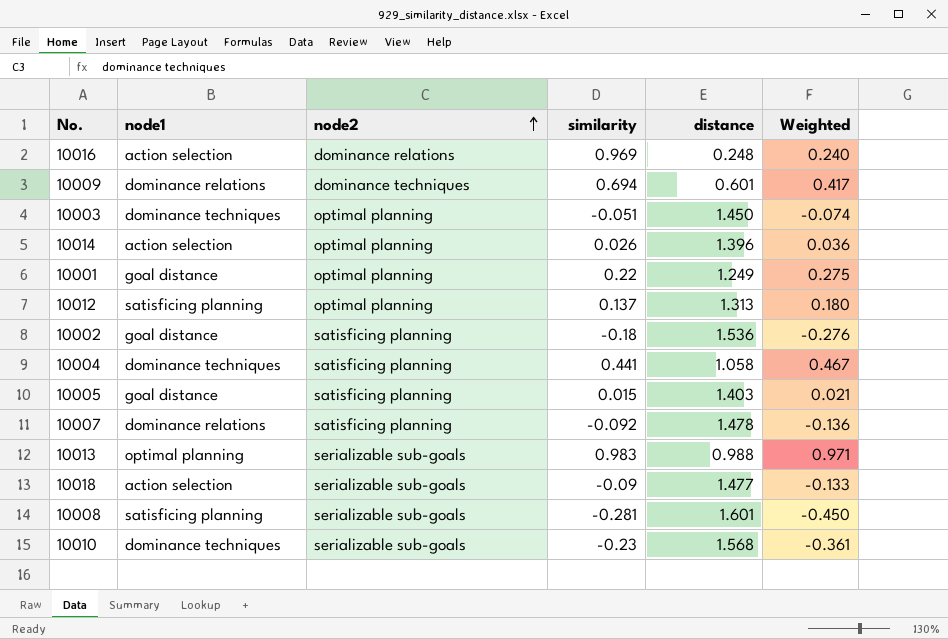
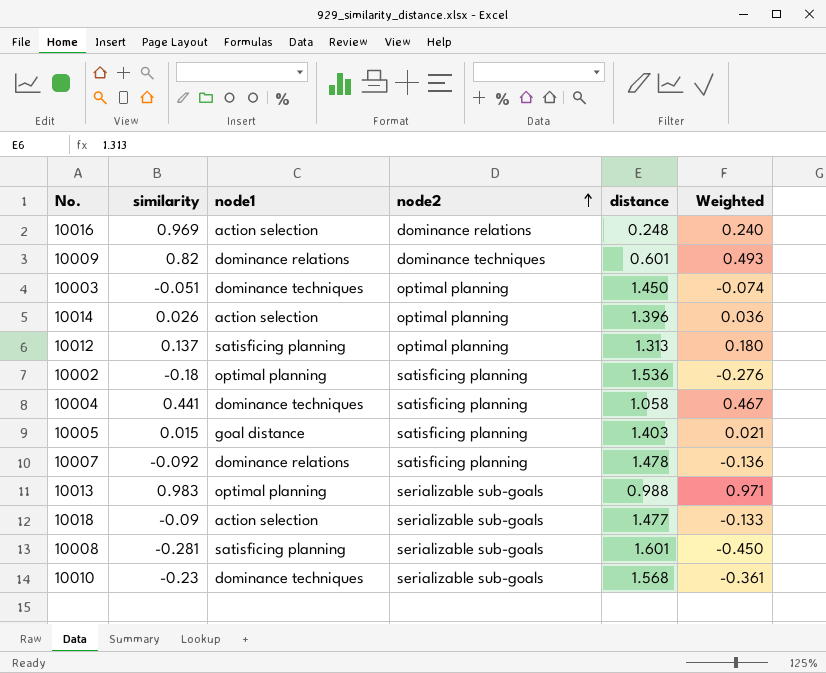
column similarity | position: 4 -> 2
row 10001: goal distance | optimal planning | 0.22 | 1.249 | 0.275 -> none
10009 | similarity: 0.694 -> 0.82
10009 | Weighted: 0.417 -> 0.493
10002 | node1: goal distance -> optimal planning

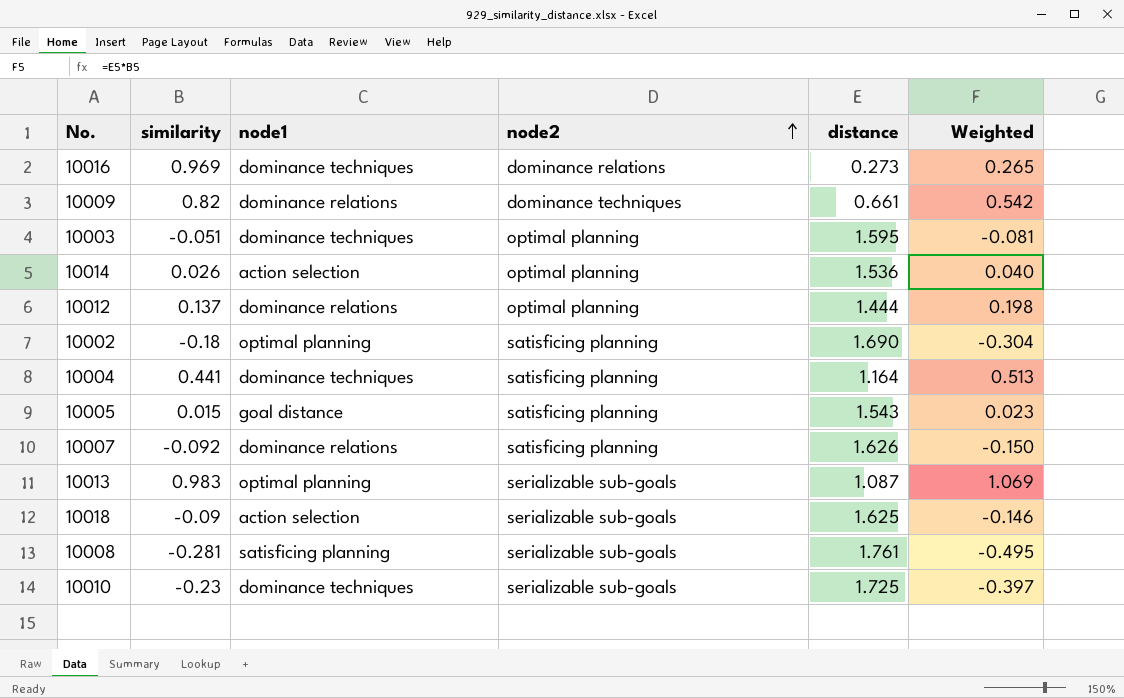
10016 | node1: action selection -> dominance techniques
10016 | distance: 0.248 -> 0.273
10016 | Weighted: 0.240 -> 0.265
10009 | distance: 0.601 -> 0.661
10009 | Weighted: 0.493 -> 0.542
10003 | distance: 1.450 -> 1.595
10003 | Weighted: -0.074 -> -0.081
10014 | distance: 1.396 -> 1.536
10014 | Weighted: 0.036 -> 0.040
10012 | node1: satisficing planning -> dominance relations
10012 | distance: 1.313 -> 1.444
10012 | Weighted: 0.180 -> 0.198
10002 | distance: 1.536 -> 1.690
10002 | Weighted: -0.276 -> -0.304
10004 | distance: 1.058 -> 1.164
10004 | Weighted: 0.467 -> 0.513
10005 | distance: 1.403 -> 1.543
10005 | Weighted: 0.021 -> 0.023
10007 | distance: 1.478 -> 1.626
10007 | Weighted: -0.136 -> -0.150
10013 | distance: 0.988 -> 1.087
10013 | Weighted: 0.971 -> 1.069
10018 | distance: 1.477 -> 1.625
10018 | Weighted: -0.133 -> -0.146
10008 | distance: 1.601 -> 1.761
10008 | Weighted: -0.450 -> -0.495
10010 | distance: 1.568 -> 1.725
10010 | Weighted: -0.361 -> -0.397

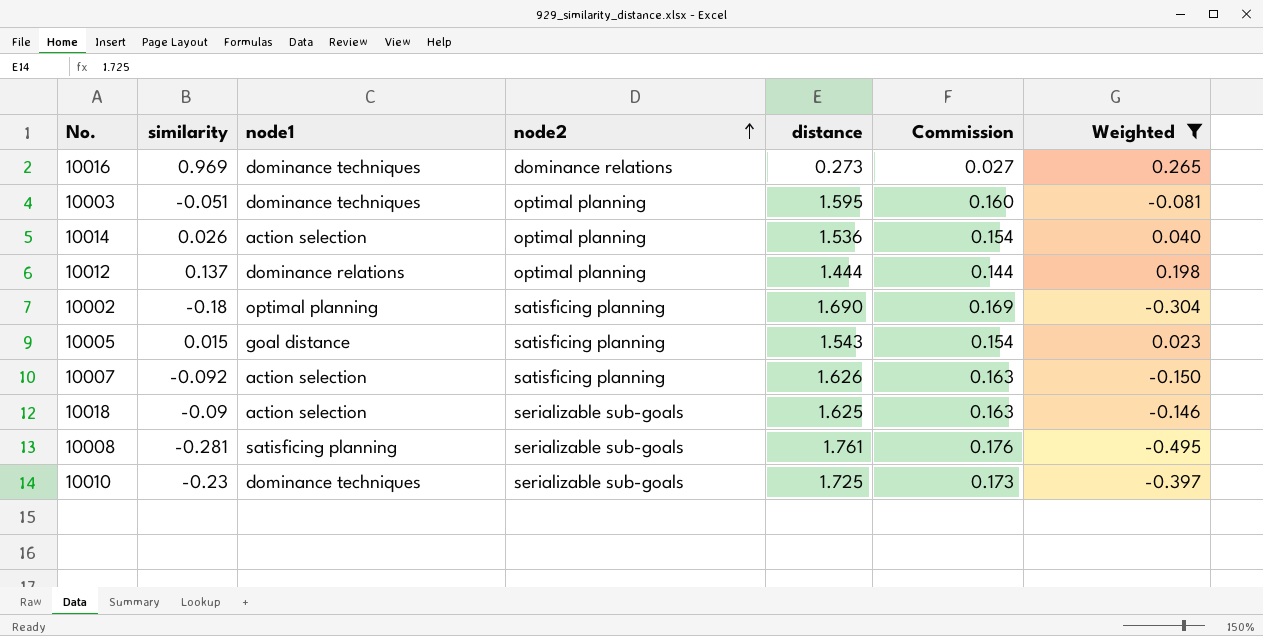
filter: none -> Weighted <= 0.265
column Commission | formula: none -> [distance] * 0.1
10007 | node1: dominance relations -> action selection

